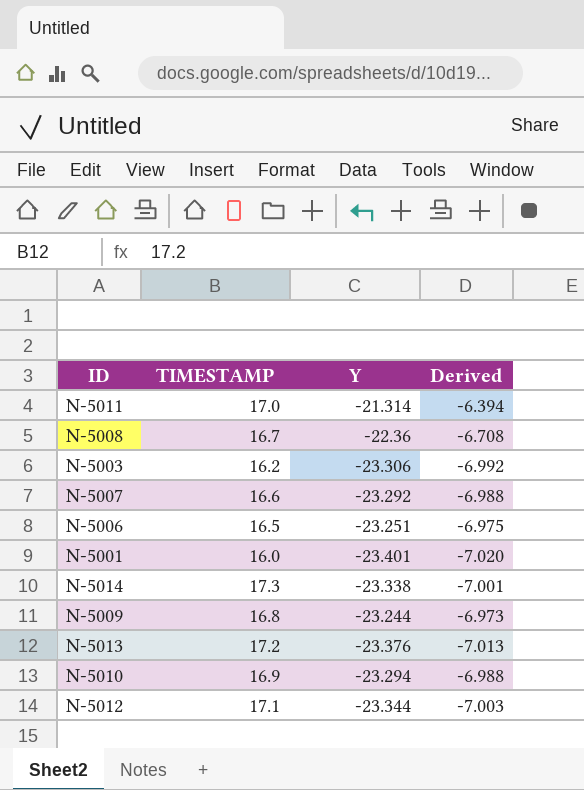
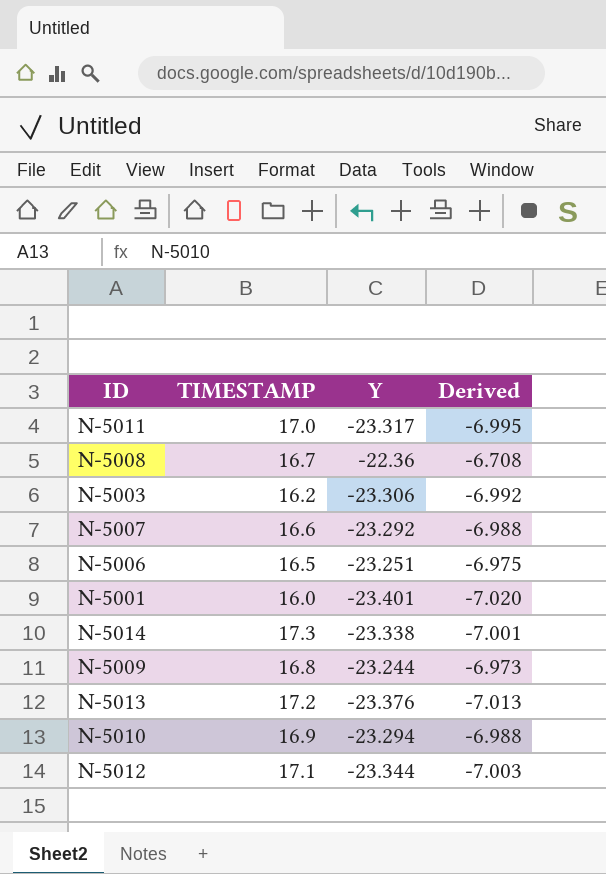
N-5011 | Y: -21.314 -> -23.317
N-5011 | Derived: -6.394 -> -6.995

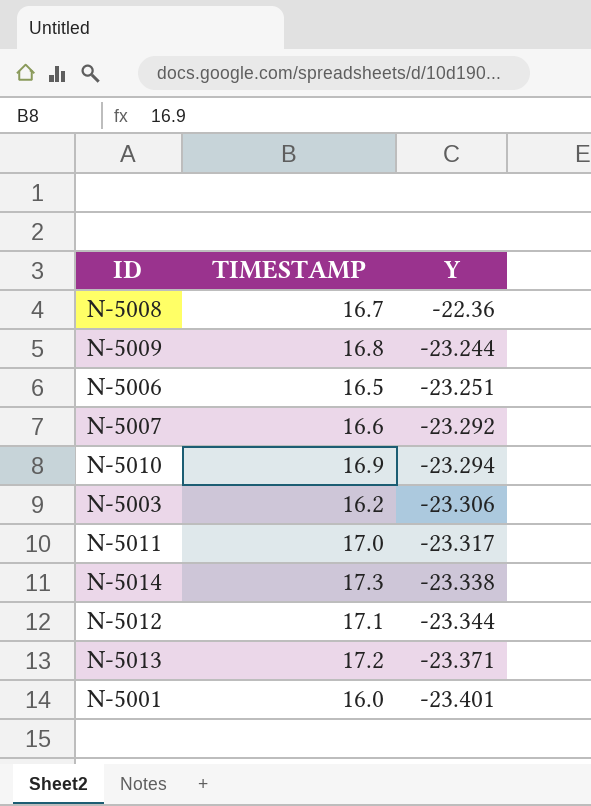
row order: none -> Y descending
column Derived | formula: [Y] * 0.3 -> none
N-5013 | Y: -23.376 -> -23.371

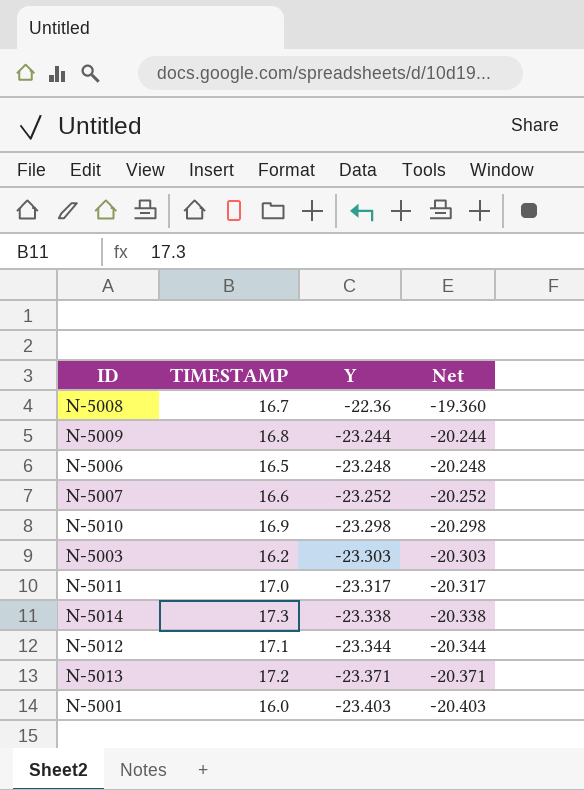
column Net | formula: none -> [Y] + 3
N-5006 | Y: -23.251 -> -23.248
N-5007 | Y: -23.292 -> -23.252
N-5010 | Y: -23.294 -> -23.298
N-5003 | Y: -23.306 -> -23.303
N-5001 | Y: -23.401 -> -23.403

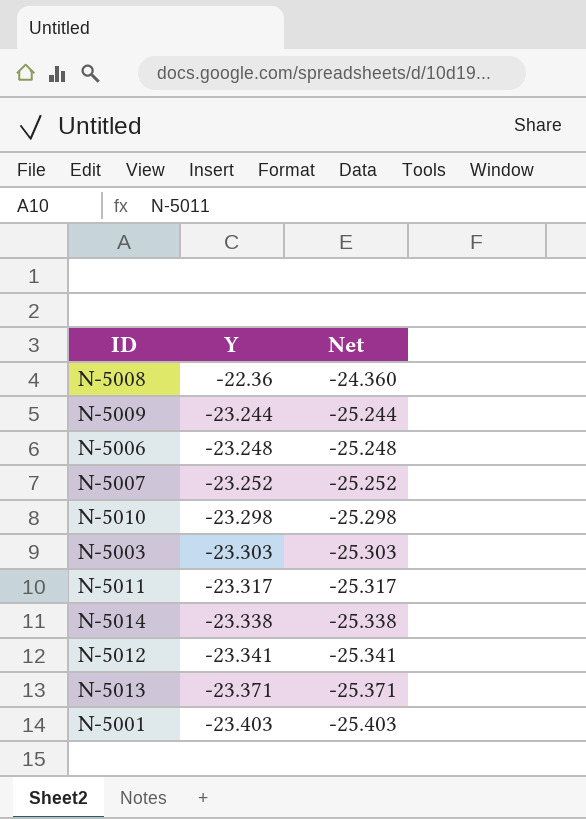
column TIMESTAMP | position: 2 -> none
column Net | formula: [Y] + 3 -> [Y] - 2
N-5012 | Y: -23.344 -> -23.341

